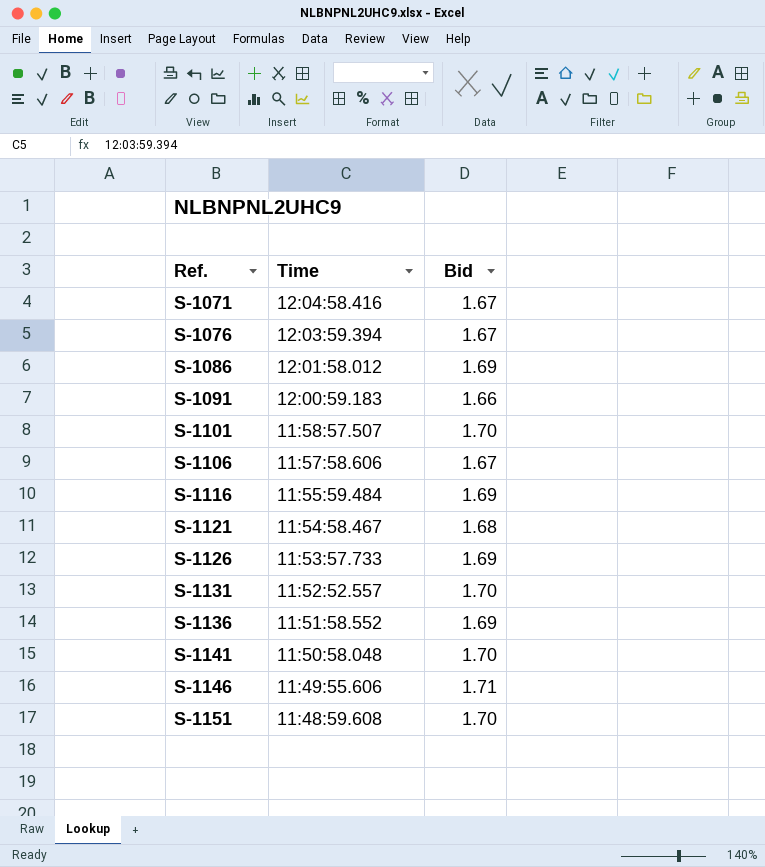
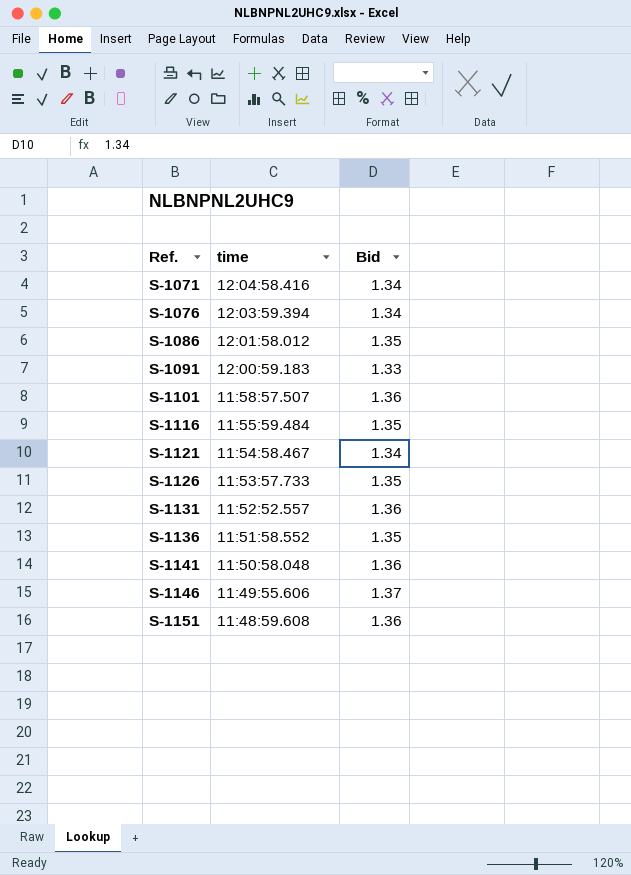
column name: Time -> time
row S-1106: 11:57:58.606 | 1.67 -> none
S-1071 | Bid: 1.67 -> 1.34
S-1076 | Bid: 1.67 -> 1.34
S-1086 | Bid: 1.69 -> 1.35
S-1091 | Bid: 1.66 -> 1.33
S-1101 | Bid: 1.70 -> 1.36
S-1116 | Bid: 1.69 -> 1.35
S-1121 | Bid: 1.68 -> 1.34
S-1126 | Bid: 1.69 -> 1.35
S-1131 | Bid: 1.70 -> 1.36
S-1136 | Bid: 1.69 -> 1.35
S-1141 | Bid: 1.70 -> 1.36
S-1146 | Bid: 1.71 -> 1.37
S-1151 | Bid: 1.70 -> 1.36

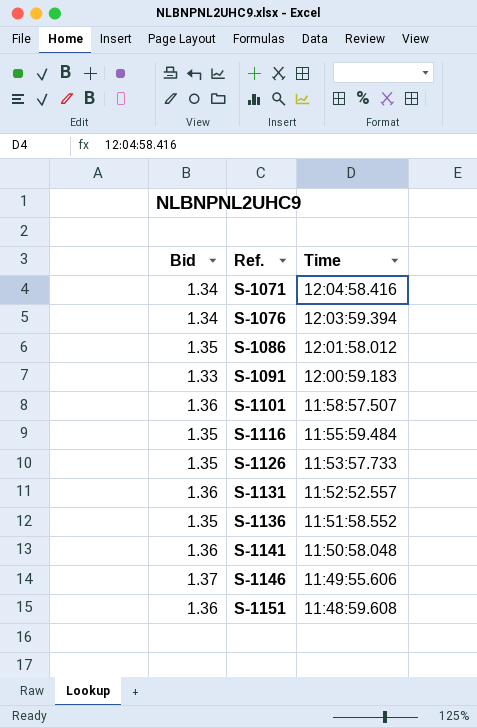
column Bid | position: 3 -> 1
column name: time -> Time
row S-1121: 11:54:58.467 | 1.34 -> none

